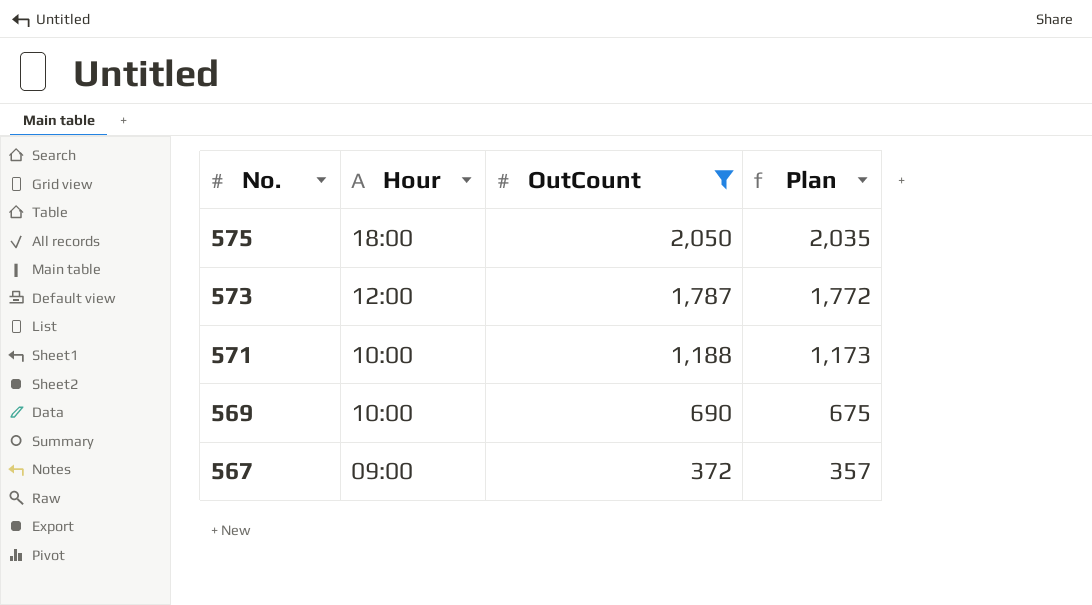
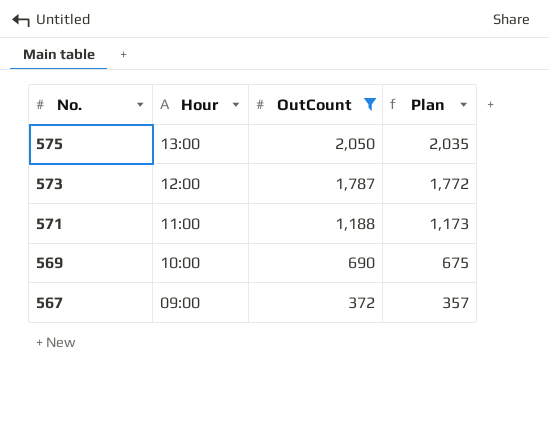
575 | Hour: 18:00 -> 13:00
571 | Hour: 10:00 -> 11:00

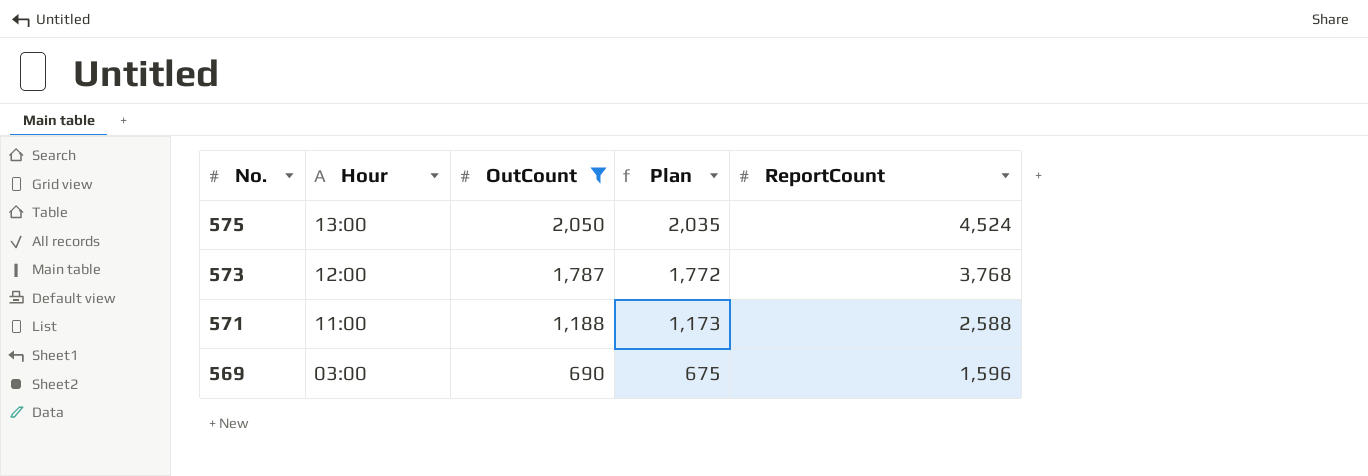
column ReportCount | position: none -> 5
row 567: 09:00 | 372 | 357 -> none
569 | Hour: 10:00 -> 03:00

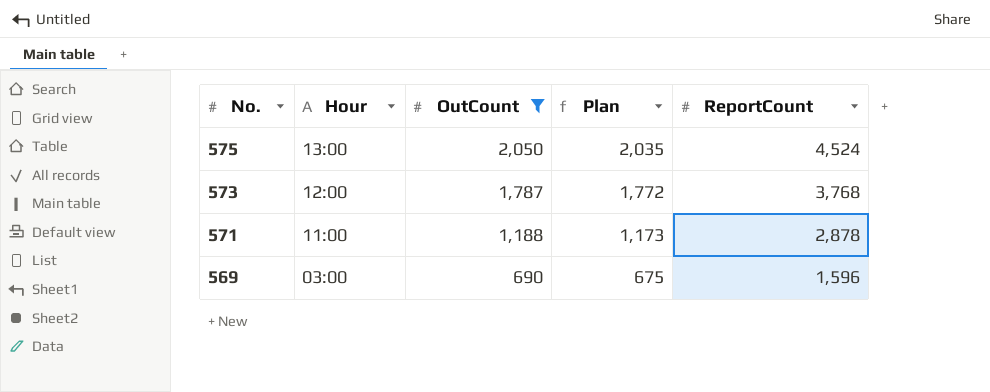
571 | ReportCount: 2,588 -> 2,878

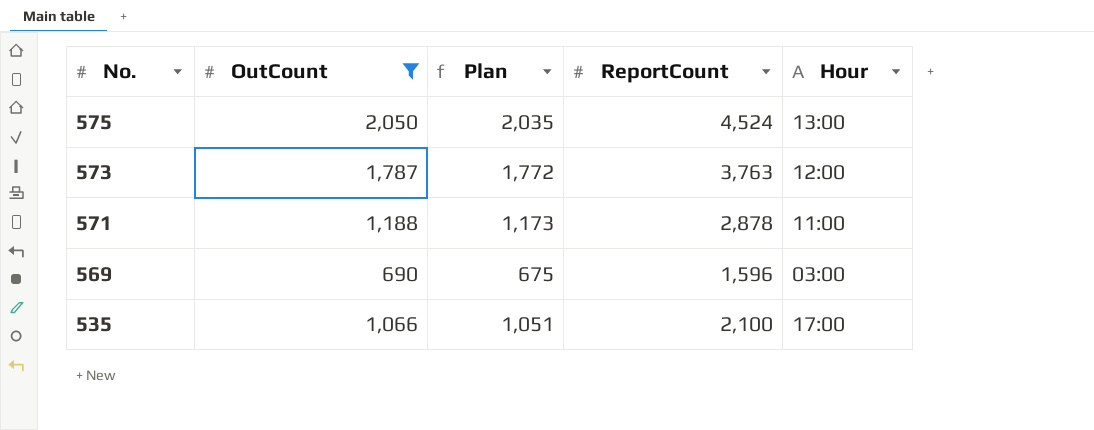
column Hour | position: 2 -> 5
573 | ReportCount: 3,768 -> 3,763
row 535: none -> 1,066 | 1,051 | 2,100 | 17:00

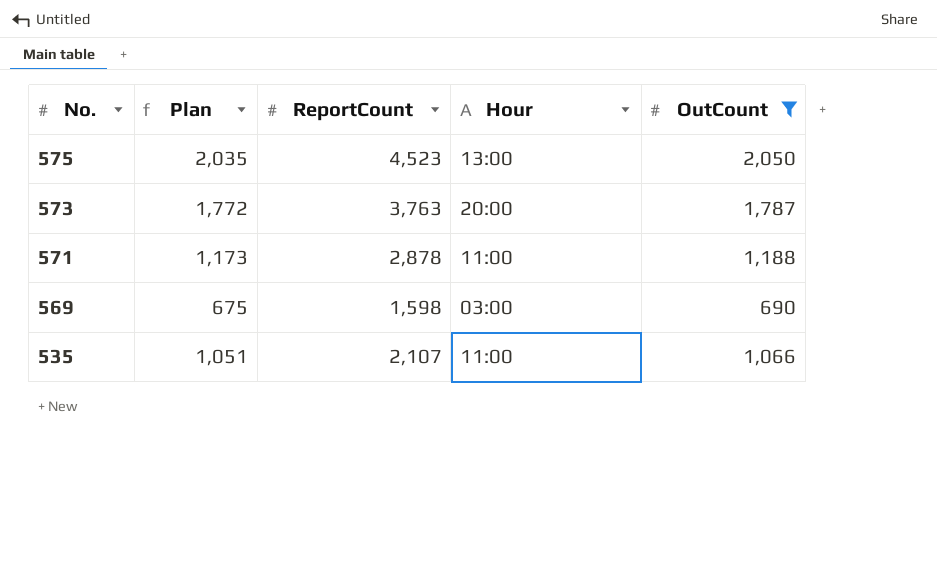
column OutCount | position: 2 -> 5
575 | ReportCount: 4,524 -> 4,523
573 | Hour: 12:00 -> 20:00
569 | ReportCount: 1,596 -> 1,598
535 | ReportCount: 2,100 -> 2,107
535 | Hour: 17:00 -> 11:00

